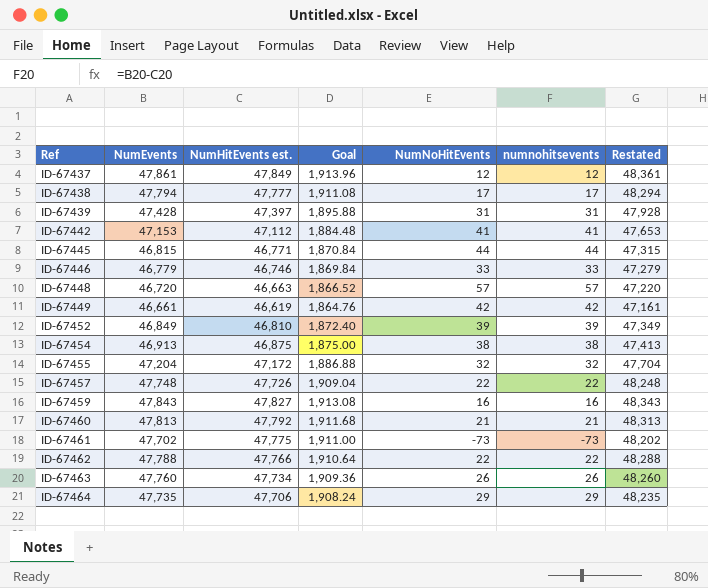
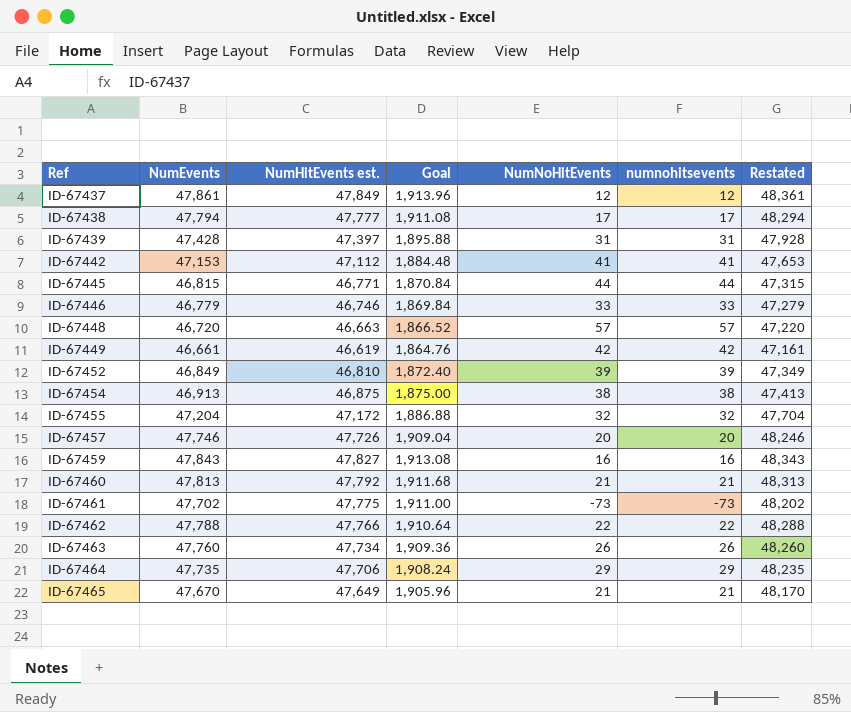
ID-67457 | NumEvents: 47,748 -> 47,746
ID-67457 | NumNoHitEvents: 22 -> 20
ID-67457 | numnohitsevents: 22 -> 20
ID-67457 | Restated: 48,248 -> 48,246
row ID-67465: none -> 47,670 | 47,649 | 1,905.96 | 21 | 21 | 48,170

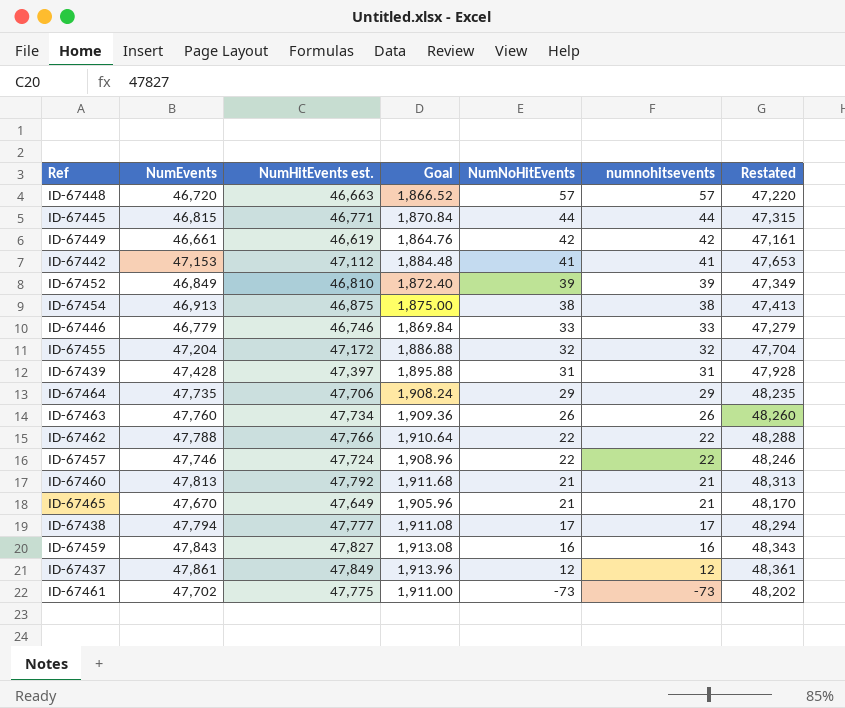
row order: Ref ascending -> NumNoHitEvents descending
ID-67457 | NumHitEvents est.: 47,726 -> 47,724
ID-67457 | Goal: 1,909.04 -> 1,908.96
ID-67457 | NumNoHitEvents: 20 -> 22
ID-67457 | numnohitsevents: 20 -> 22

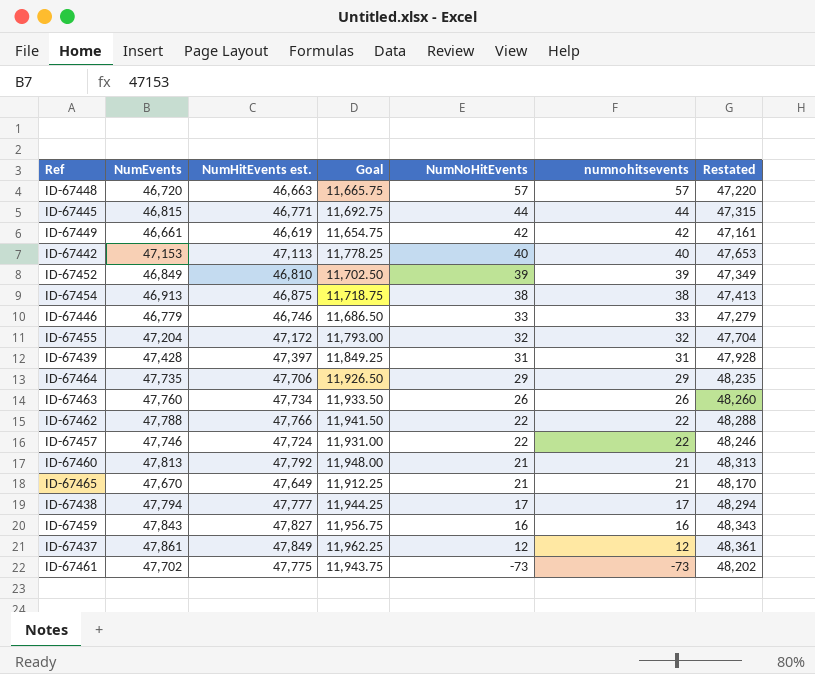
column Goal | formula: [NumHitEvents est.] * 0.04 -> [NumHitEvents est.] * 0.25
ID-67442 | NumHitEvents est.: 47,112 -> 47,113
ID-67442 | NumNoHitEvents: 41 -> 40
ID-67442 | numnohitsevents: 41 -> 40

